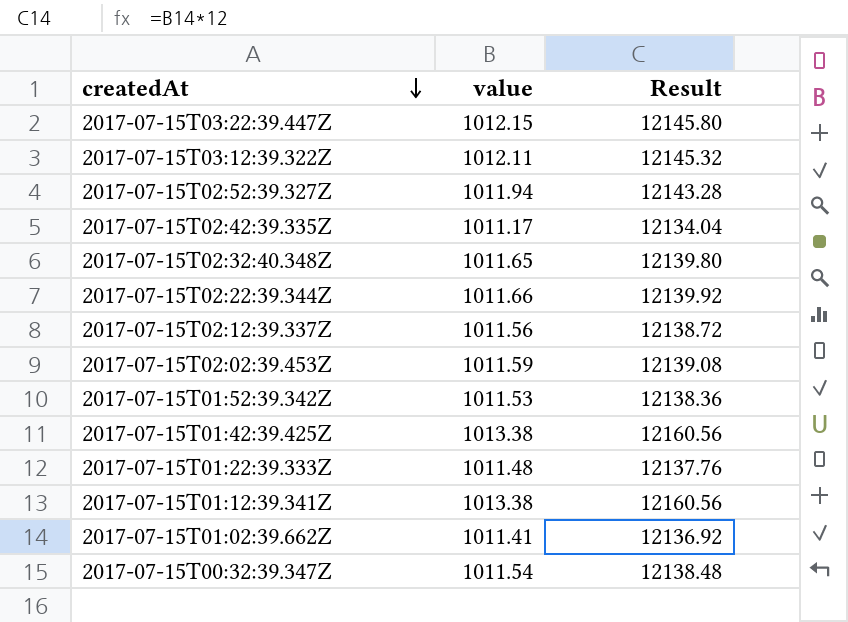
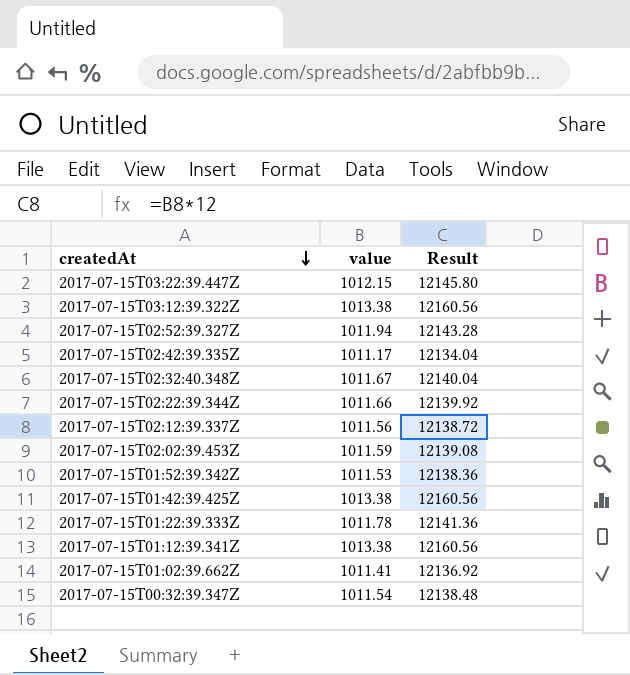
2017-07-15T03:12:39.322Z | value: 1012.11 -> 1013.38
2017-07-15T03:12:39.322Z | Result: 12145.32 -> 12160.56
2017-07-15T02:32:40.348Z | value: 1011.65 -> 1011.67
2017-07-15T02:32:40.348Z | Result: 12139.80 -> 12140.04
2017-07-15T01:22:39.333Z | value: 1011.48 -> 1011.78
2017-07-15T01:22:39.333Z | Result: 12137.76 -> 12141.36

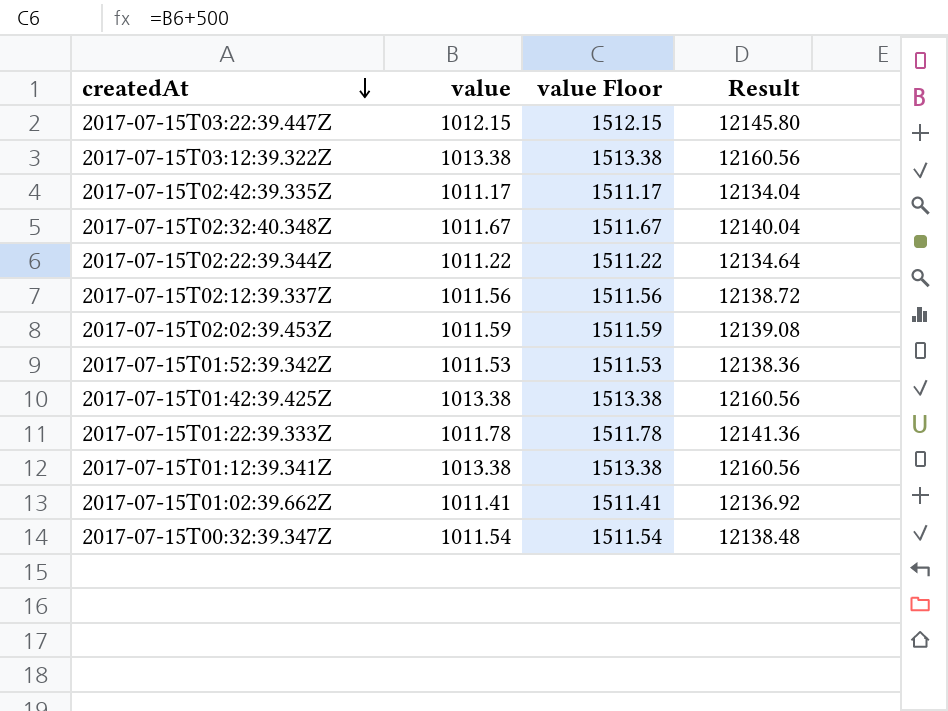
column value Floor | formula: none -> [value] + 500
row 2017-07-15T02:52:39.327Z: 1011.94 | 12143.28 -> none
2017-07-15T02:22:39.344Z | value: 1011.66 -> 1011.22
2017-07-15T02:22:39.344Z | Result: 12139.92 -> 12134.64

